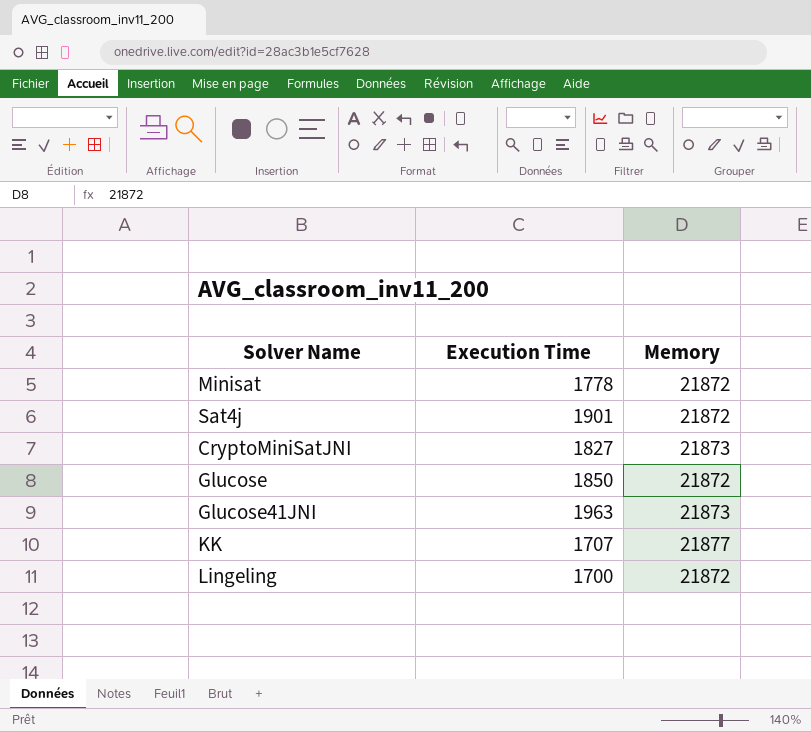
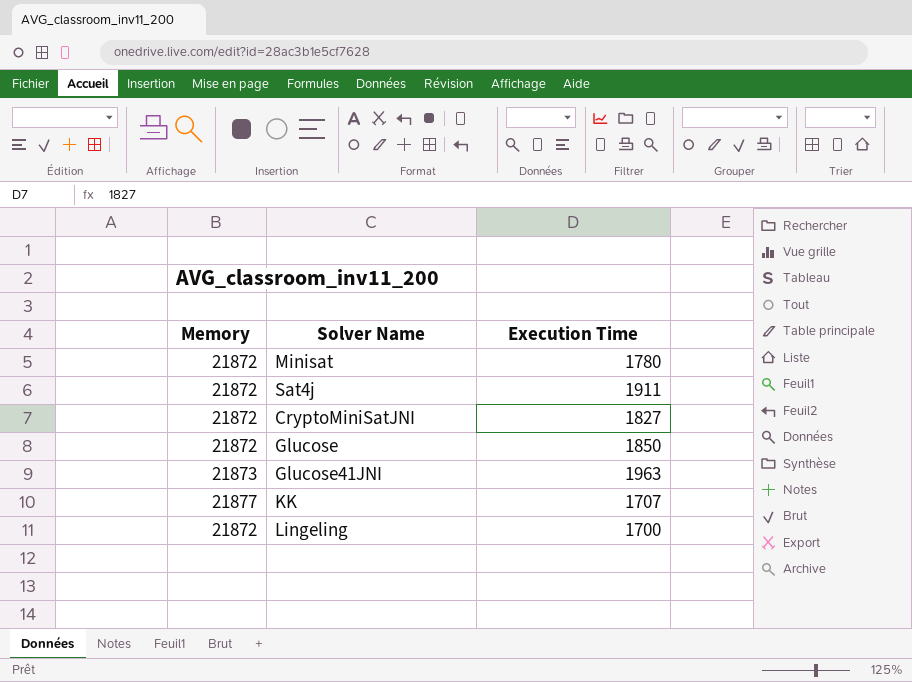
column Memory | position: 3 -> 1
Minisat | Execution Time: 1778 -> 1780
Sat4j | Execution Time: 1901 -> 1911
CryptoMiniSatJNI | Memory: 21873 -> 21872

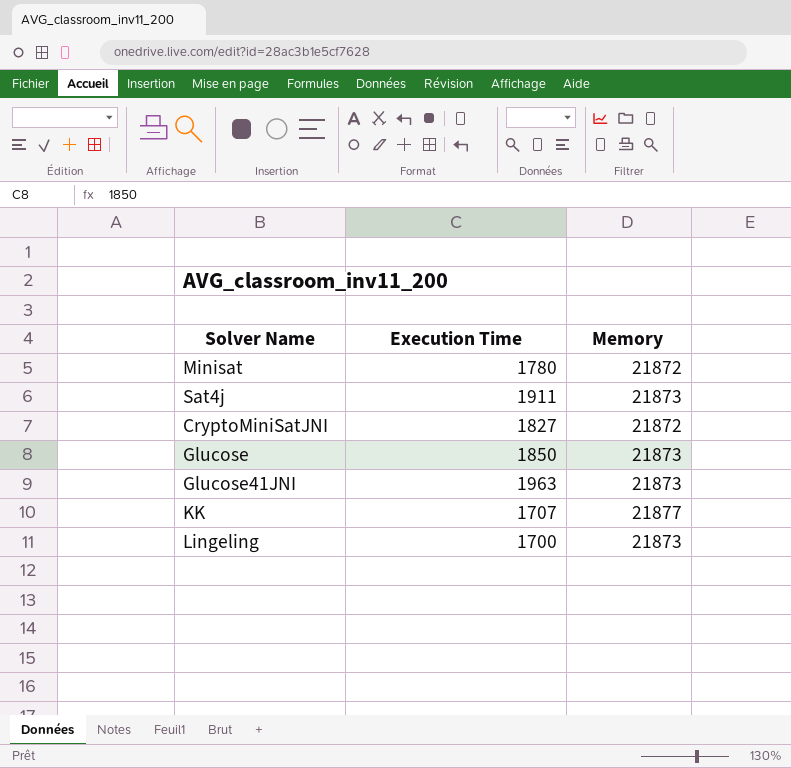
column Memory | position: 1 -> 3
Sat4j | Memory: 21872 -> 21873
Glucose | Memory: 21872 -> 21873
Lingeling | Memory: 21872 -> 21873

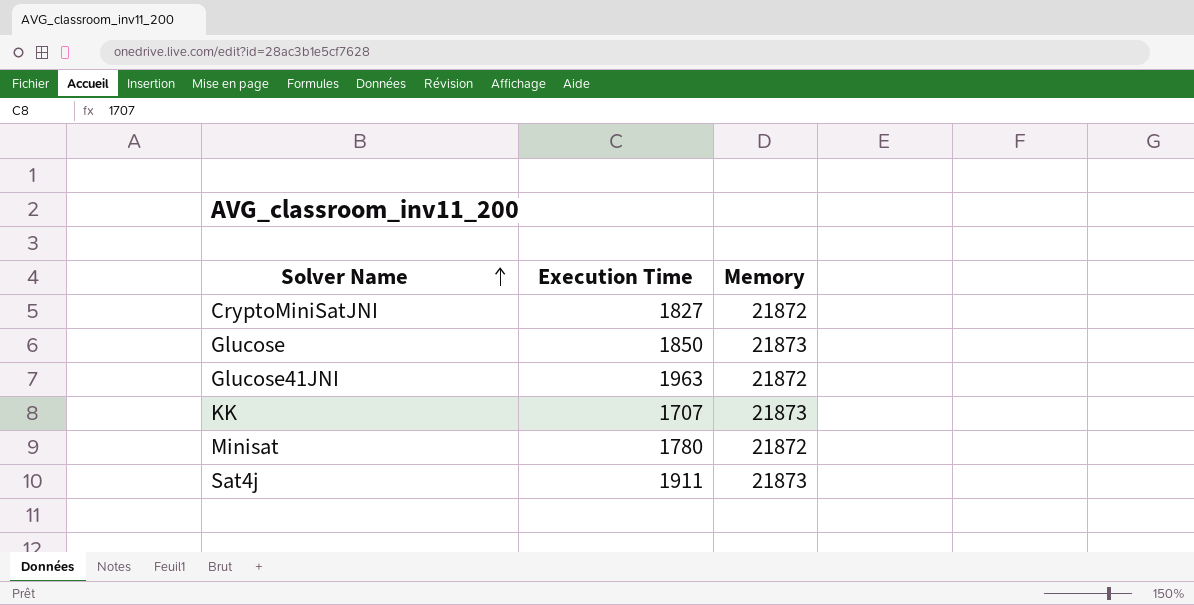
row order: none -> Solver Name ascending
row Lingeling: 1700 | 21873 -> none
Glucose41JNI | Memory: 21873 -> 21872
KK | Memory: 21877 -> 21873

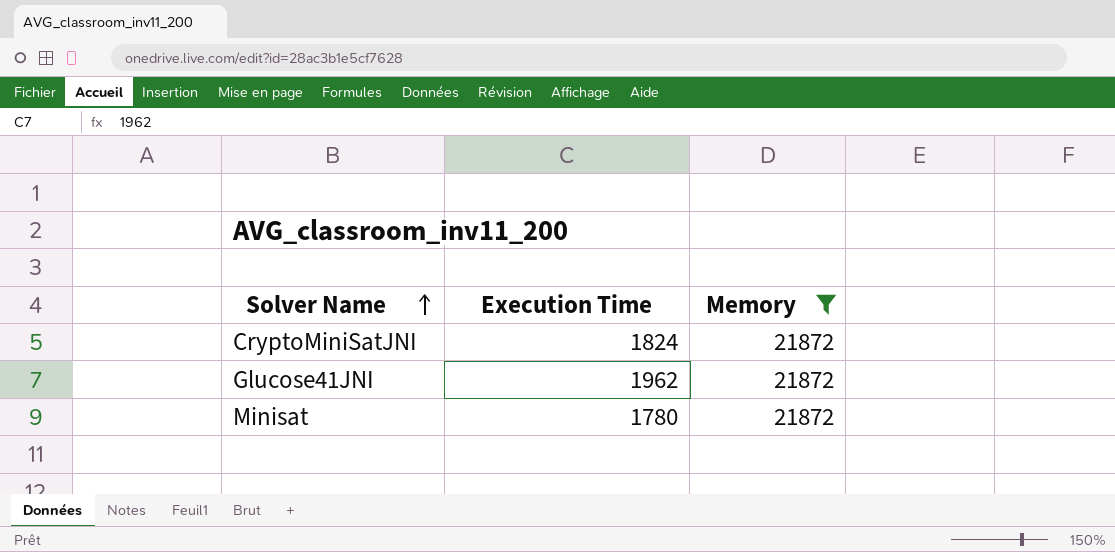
filter: none -> Memory = 21872
CryptoMiniSatJNI | Execution Time: 1827 -> 1824
Glucose41JNI | Execution Time: 1963 -> 1962

